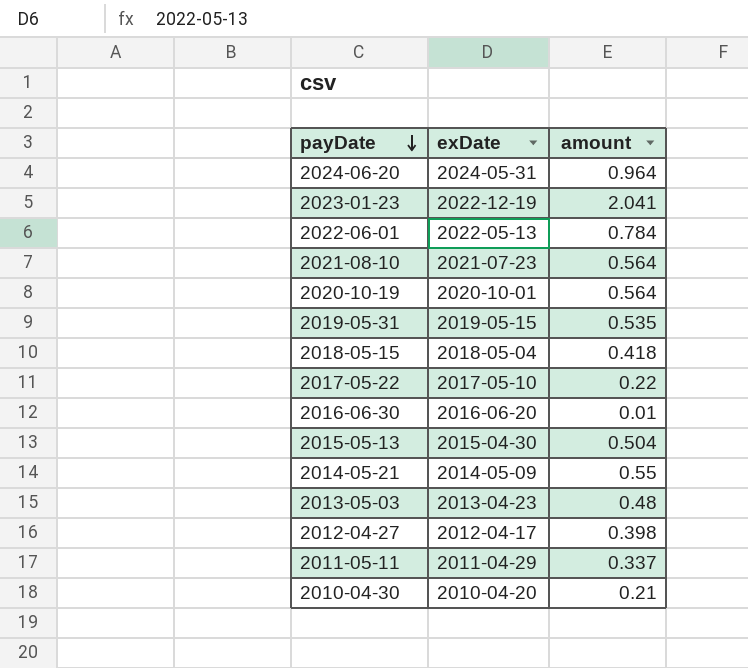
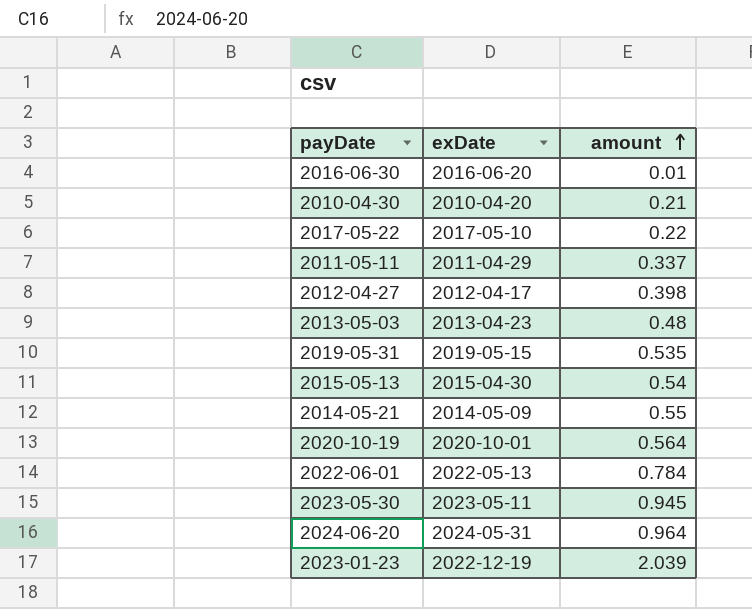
row order: payDate descending -> amount ascending
row 2021-08-10: 2021-07-23 | 0.564 -> none
row 2018-05-15: 2018-05-04 | 0.418 -> none
2015-05-13 | amount: 0.504 -> 0.54
row 2023-05-30: none -> 2023-05-11 | 0.945
2023-01-23 | amount: 2.041 -> 2.039

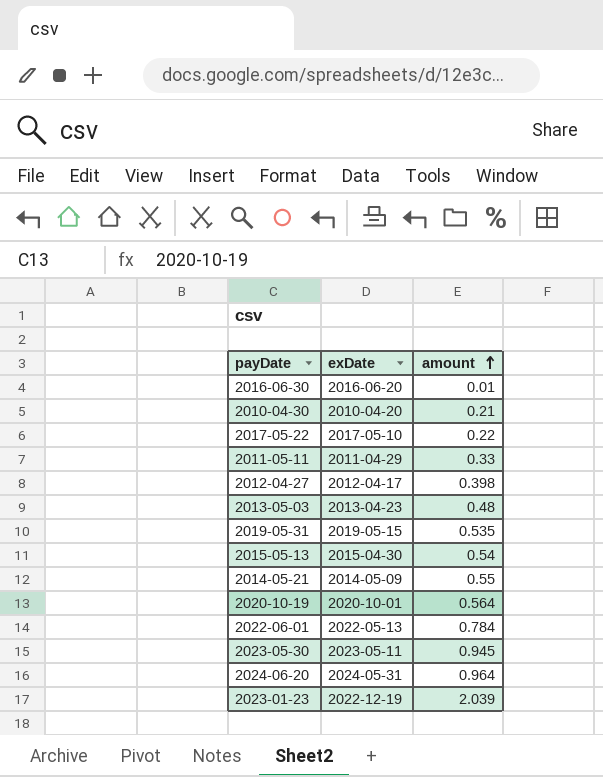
2011-05-11 | amount: 0.337 -> 0.33

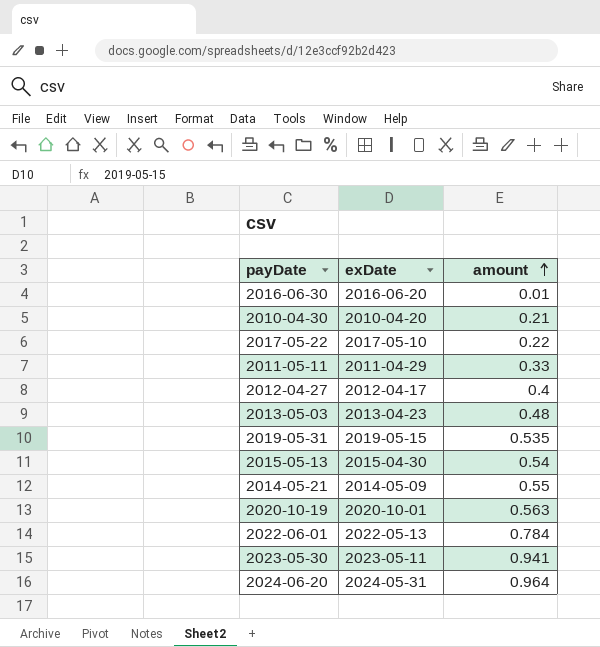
row 2023-01-23: 2022-12-19 | 2.039 -> none
2012-04-27 | amount: 0.398 -> 0.4
2020-10-19 | amount: 0.564 -> 0.563
2023-05-30 | amount: 0.945 -> 0.941

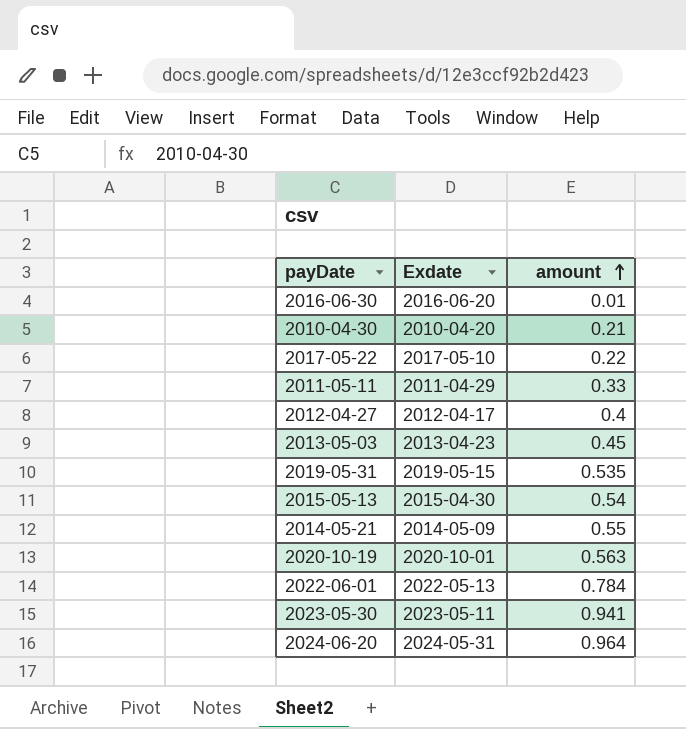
column name: exDate -> Exdate
2013-05-03 | amount: 0.48 -> 0.45

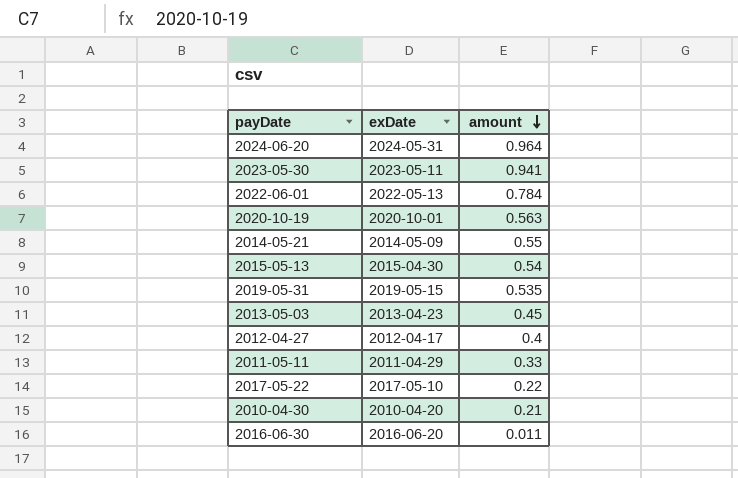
row order: amount ascending -> amount descending
column name: Exdate -> exDate
2016-06-30 | amount: 0.01 -> 0.011

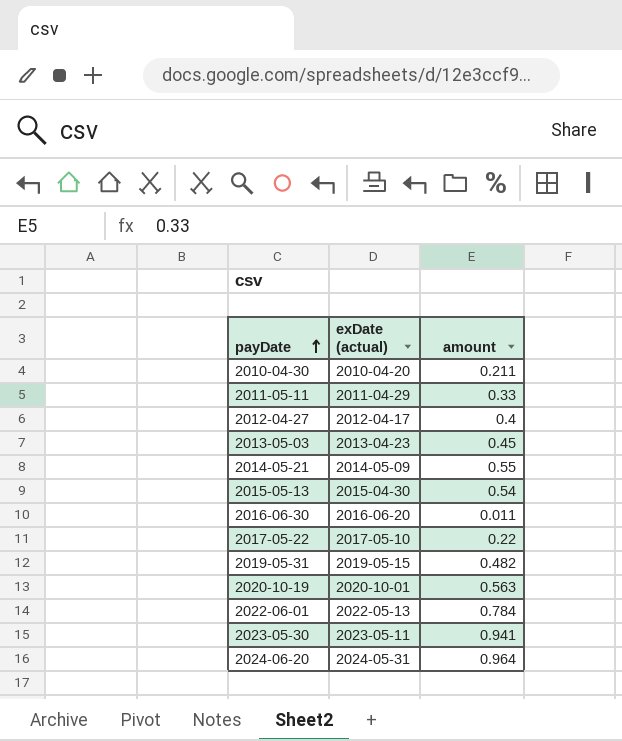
row order: amount descending -> payDate ascending
column name: exDate -> exDate (actual)
2010-04-30 | amount: 0.21 -> 0.211
2019-05-31 | amount: 0.535 -> 0.482

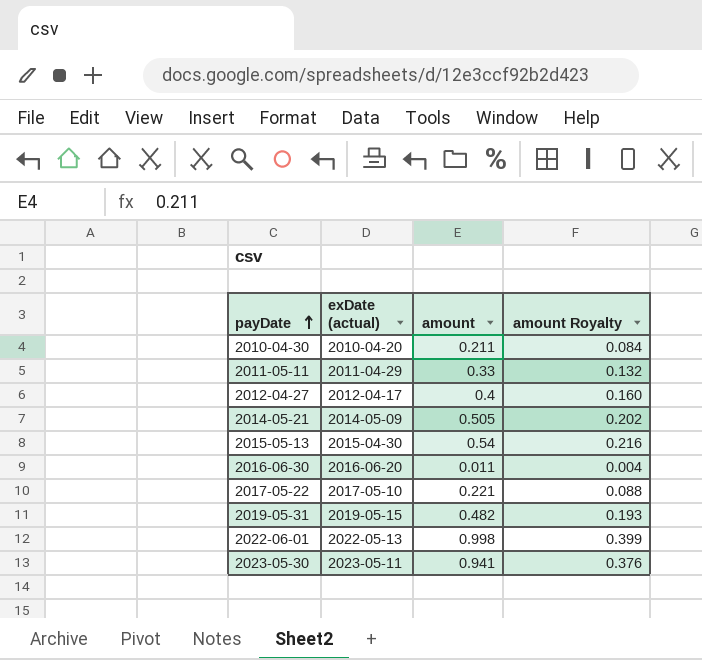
column amount Royalty | formula: none -> [amount] * 0.4
row 2013-05-03: 2013-04-23 | 0.45 -> none
row 2020-10-19: 2020-10-01 | 0.563 -> none
row 2024-06-20: 2024-05-31 | 0.964 -> none
2014-05-21 | amount: 0.55 -> 0.505
2017-05-22 | amount: 0.22 -> 0.221
2022-06-01 | amount: 0.784 -> 0.998

